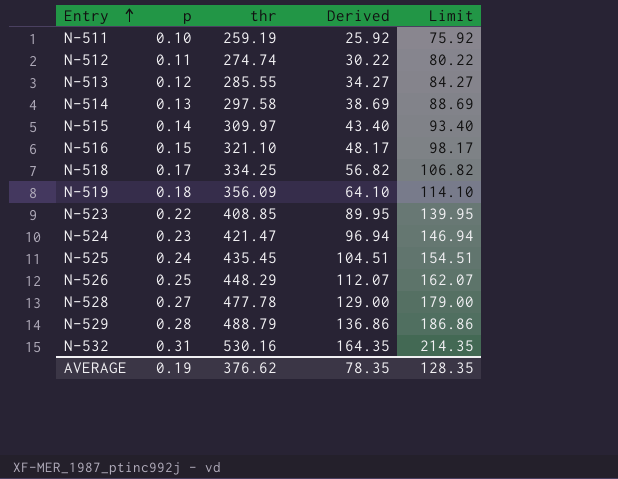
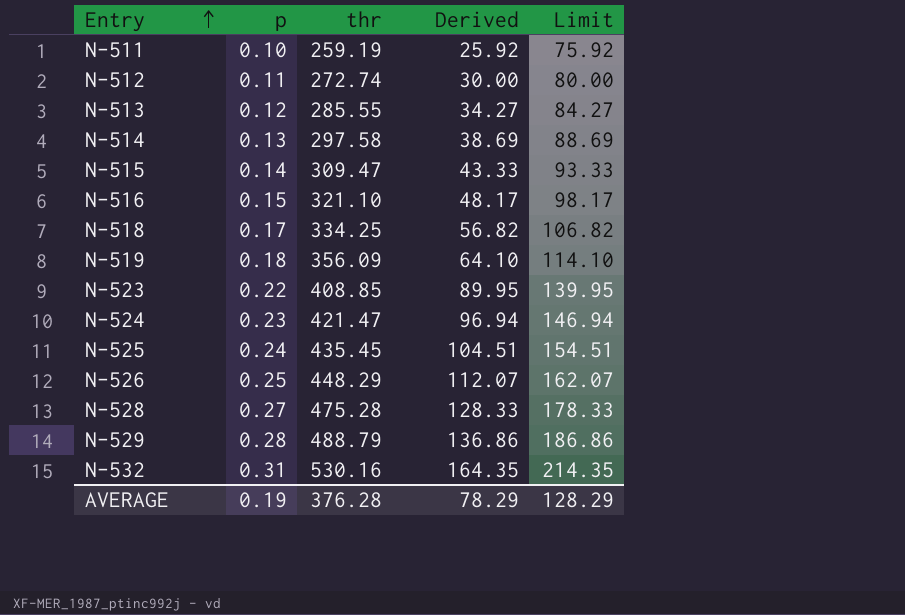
N-512 | thr: 274.74 -> 272.74
N-512 | Derived: 30.22 -> 30.00
N-512 | Limit: 80.22 -> 80.00
N-515 | thr: 309.97 -> 309.47
N-515 | Derived: 43.40 -> 43.33
N-515 | Limit: 93.40 -> 93.33
N-528 | thr: 477.78 -> 475.28
N-528 | Derived: 129.00 -> 128.33
N-528 | Limit: 179.00 -> 178.33
AVERAGE | thr: 376.62 -> 376.28
AVERAGE | Derived: 78.35 -> 78.29
AVERAGE | Limit: 128.35 -> 128.29

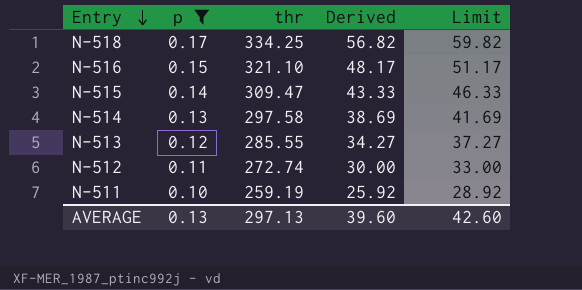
filter: none -> p <= 0.17
row order: Entry ascending -> Entry descending
column Limit | formula: [Derived] + 50 -> [Derived] + 3
AVERAGE | p: 0.19 -> 0.13
AVERAGE | thr: 376.28 -> 297.13
AVERAGE | Derived: 78.29 -> 39.60
AVERAGE | Limit: 128.29 -> 42.60

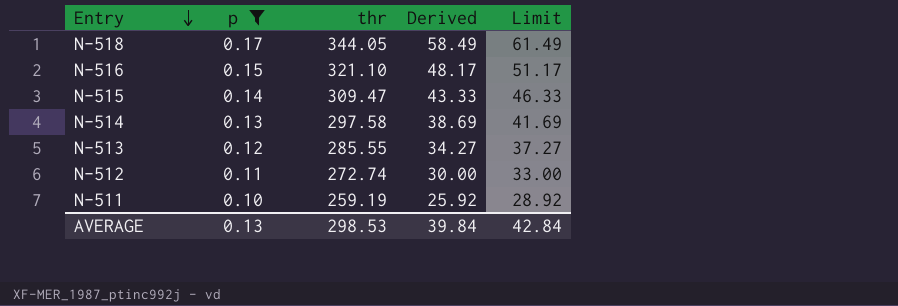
N-518 | thr: 334.25 -> 344.05
N-518 | Derived: 56.82 -> 58.49
N-518 | Limit: 59.82 -> 61.49
AVERAGE | thr: 297.13 -> 298.53
AVERAGE | Derived: 39.60 -> 39.84
AVERAGE | Limit: 42.60 -> 42.84

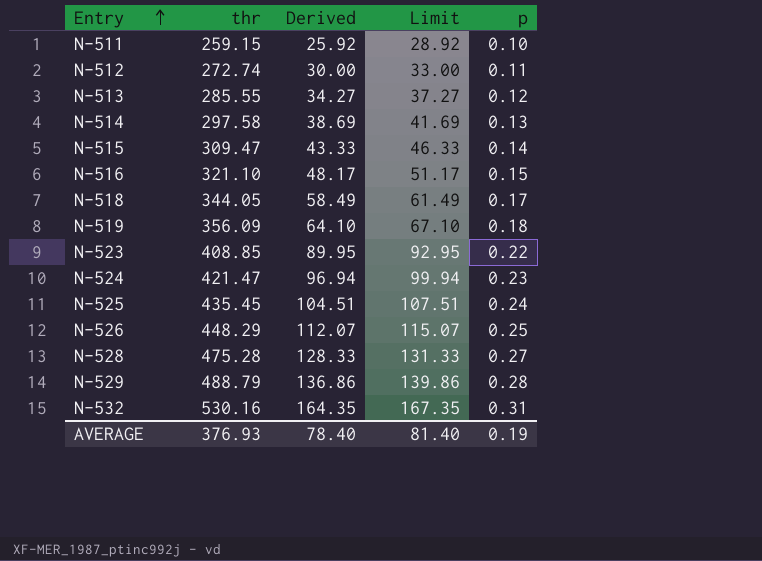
filter: p <= 0.17 -> none
row order: Entry descending -> Entry ascending
column p | position: 2 -> 5
N-511 | thr: 259.19 -> 259.15
AVERAGE | thr: 298.53 -> 376.93
AVERAGE | Derived: 39.84 -> 78.40
AVERAGE | Limit: 42.84 -> 81.40
AVERAGE | p: 0.13 -> 0.19

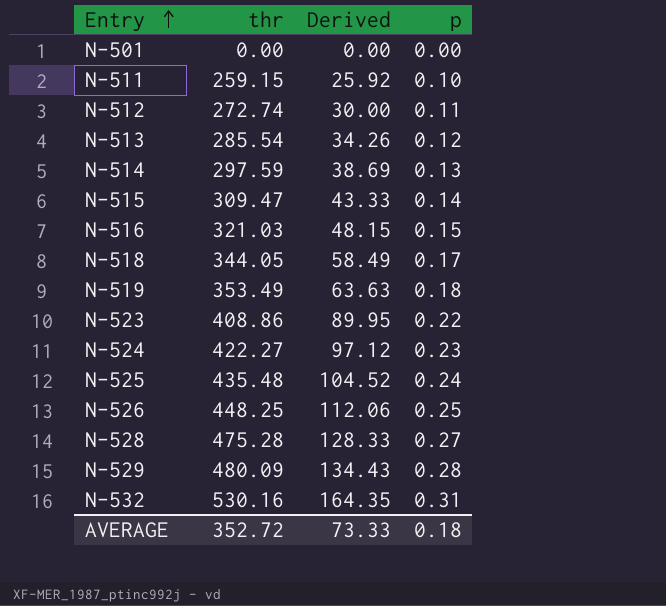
column Limit | formula: [Derived] + 3 -> none
row N-501: none -> 0.00 | 0.00 | 0.00
N-513 | thr: 285.55 -> 285.54
N-513 | Derived: 34.27 -> 34.26
N-514 | thr: 297.58 -> 297.59
N-516 | thr: 321.10 -> 321.03
N-516 | Derived: 48.17 -> 48.15
N-519 | thr: 356.09 -> 353.49
N-519 | Derived: 64.10 -> 63.63
N-523 | thr: 408.85 -> 408.86
N-524 | thr: 421.47 -> 422.27
N-524 | Derived: 96.94 -> 97.12
N-525 | thr: 435.45 -> 435.48
N-525 | Derived: 104.51 -> 104.52
N-526 | thr: 448.29 -> 448.25
N-526 | Derived: 112.07 -> 112.06
N-529 | thr: 488.79 -> 480.09
N-529 | Derived: 136.86 -> 134.43
AVERAGE | thr: 376.93 -> 352.72
AVERAGE | Derived: 78.40 -> 73.33
AVERAGE | p: 0.19 -> 0.18

